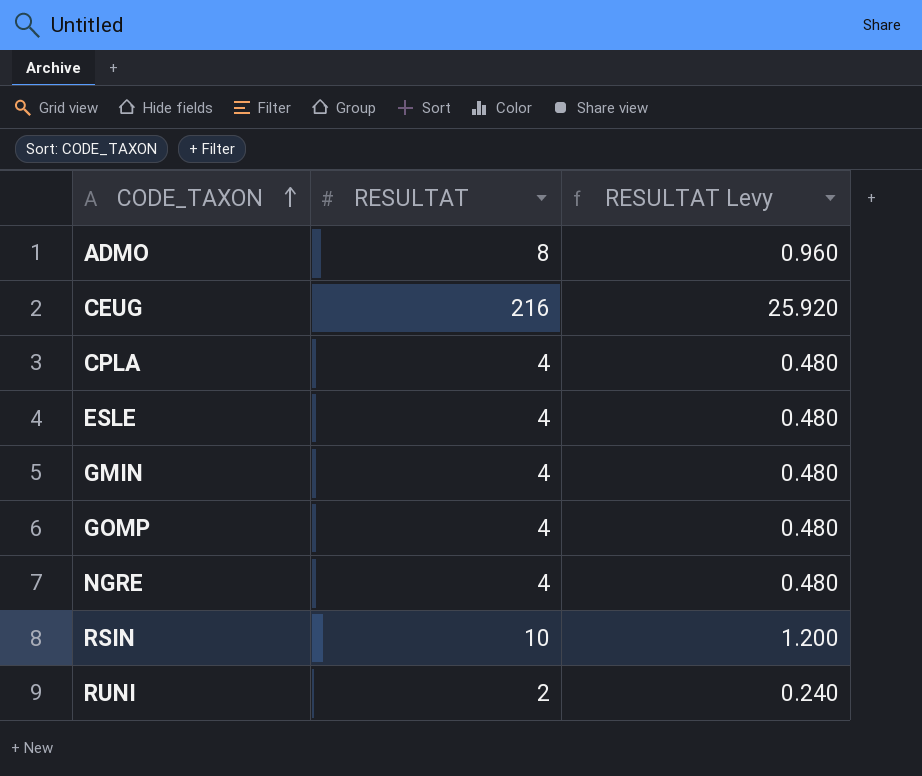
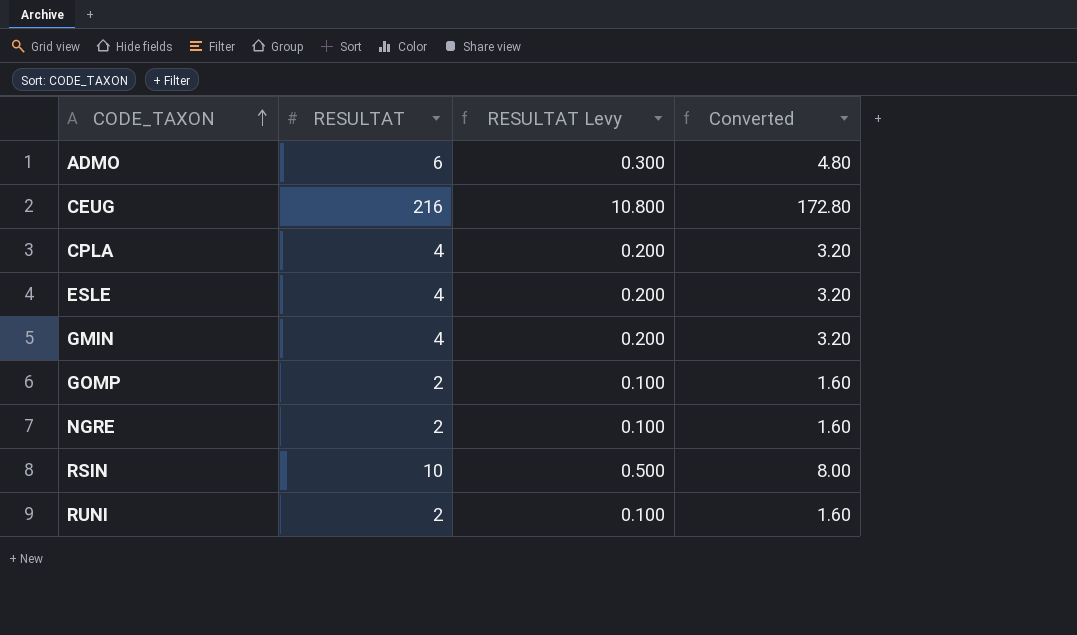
column RESULTAT Levy | formula: [RESULTAT] * 0.12 -> [RESULTAT] * 0.05
column Converted | formula: none -> [RESULTAT] * 0.8
ADMO | RESULTAT: 8 -> 6
GOMP | RESULTAT: 4 -> 2
NGRE | RESULTAT: 4 -> 2

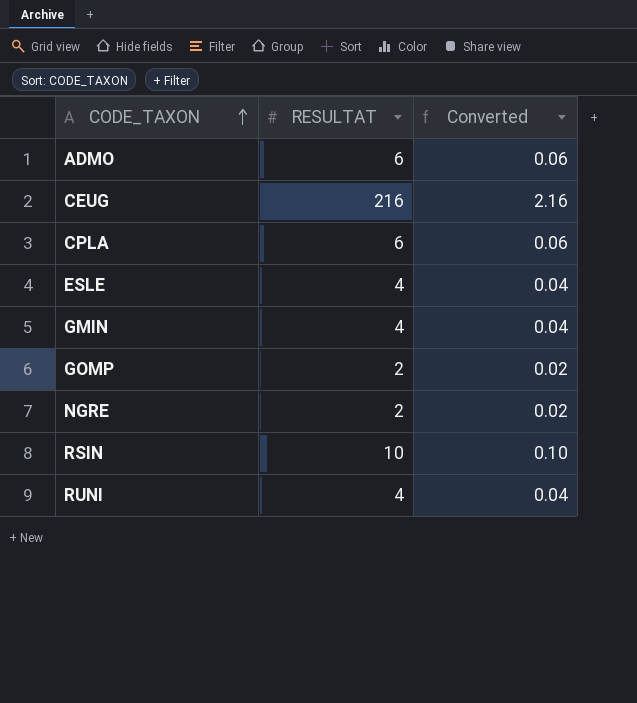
column RESULTAT Levy | formula: [RESULTAT] * 0.05 -> none
column Converted | formula: [RESULTAT] * 0.8 -> [RESULTAT] * 0.01
CPLA | RESULTAT: 4 -> 6
RUNI | RESULTAT: 2 -> 4

